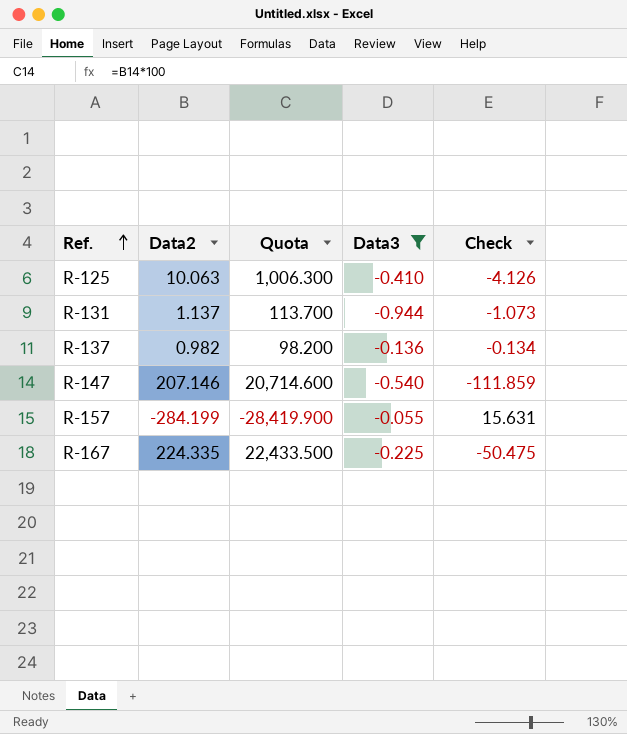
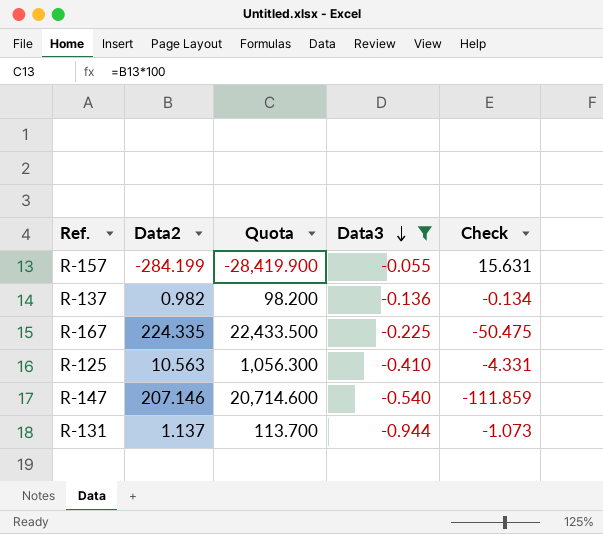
row order: Ref. ascending -> Data3 descending
R-125 | Data2: 10.063 -> 10.563
R-125 | Quota: 1,006.300 -> 1,056.300
R-125 | Check: -4.126 -> -4.331

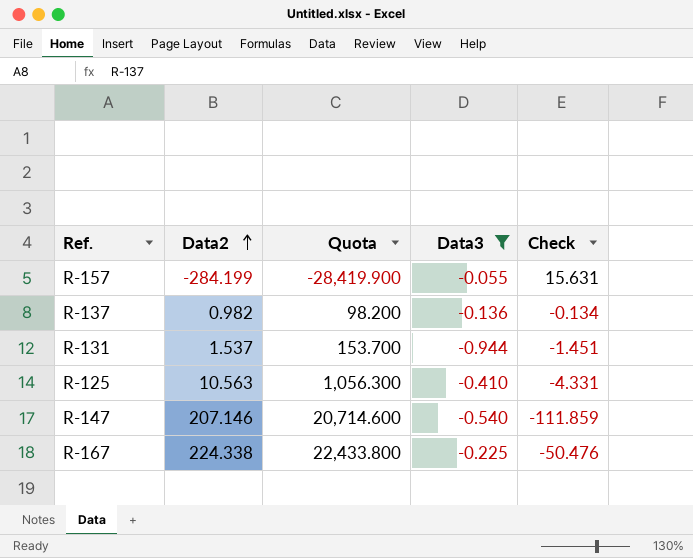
row order: Data3 descending -> Data2 ascending
R-131 | Data2: 1.137 -> 1.537
R-131 | Quota: 113.700 -> 153.700
R-131 | Check: -1.073 -> -1.451
R-167 | Data2: 224.335 -> 224.338
R-167 | Quota: 22,433.500 -> 22,433.800
R-167 | Check: -50.475 -> -50.476

